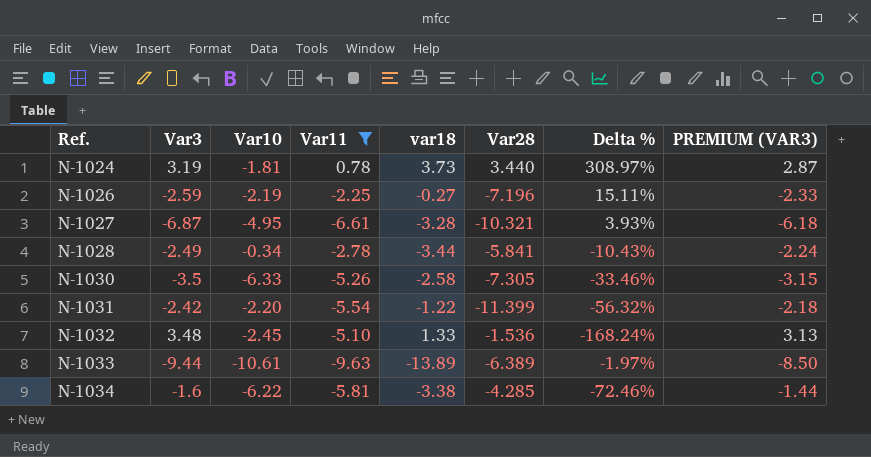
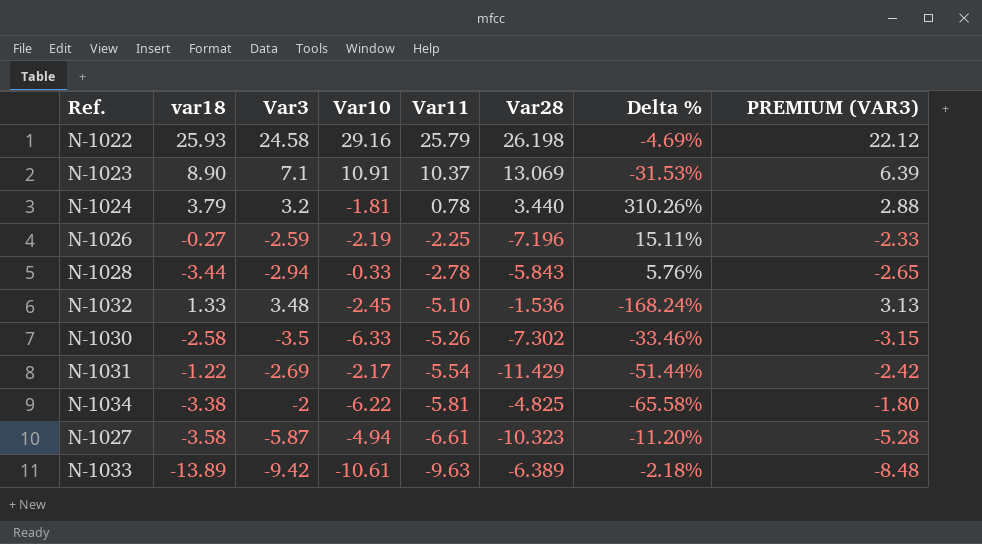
filter: Var11 <= 0.78 -> none
row order: Ref. ascending -> Var11 descending
column var18 | position: 5 -> 2
N-1024 | var18: 3.73 -> 3.79
N-1024 | Var3: 3.19 -> 3.2
N-1024 | Delta %: 308.97% -> 310.26%
N-1024 | PREMIUM (VAR3): 2.87 -> 2.88
N-1028 | Var3: -2.49 -> -2.94
N-1028 | Var10: -0.34 -> -0.33
N-1028 | Var28: -5.841 -> -5.843
N-1028 | Delta %: -10.43% -> 5.76%
N-1028 | PREMIUM (VAR3): -2.24 -> -2.65
N-1030 | Var28: -7.305 -> -7.302
N-1031 | Var3: -2.42 -> -2.69
N-1031 | Var10: -2.20 -> -2.17
N-1031 | Var28: -11.399 -> -11.429
N-1031 | Delta %: -56.32% -> -51.44%
N-1031 | PREMIUM (VAR3): -2.18 -> -2.42
N-1034 | Var3: -1.6 -> -2
N-1034 | Var28: -4.285 -> -4.825
N-1034 | Delta %: -72.46% -> -65.58%
N-1034 | PREMIUM (VAR3): -1.44 -> -1.80
N-1027 | var18: -3.28 -> -3.58
N-1027 | Var3: -6.87 -> -5.87
N-1027 | Var10: -4.95 -> -4.94
N-1027 | Var28: -10.321 -> -10.323
N-1027 | Delta %: 3.93% -> -11.20%
N-1027 | PREMIUM (VAR3): -6.18 -> -5.28
N-1033 | Var3: -9.44 -> -9.42
N-1033 | Delta %: -1.97% -> -2.18%
N-1033 | PREMIUM (VAR3): -8.50 -> -8.48

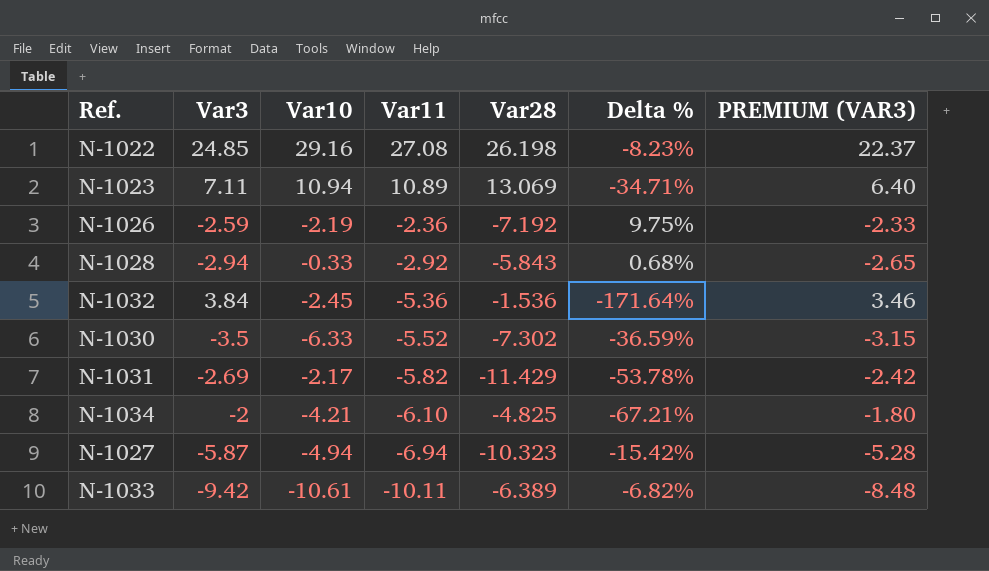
column var18 | position: 2 -> none
row N-1024: 3.79 | 3.2 | -1.81 | 0.78 | 3.440 | 310.26% | 2.88 -> none
N-1022 | Var3: 24.58 -> 24.85
N-1022 | Var11: 25.79 -> 27.08
N-1022 | Delta %: -4.69% -> -8.23%
N-1022 | PREMIUM (VAR3): 22.12 -> 22.37
N-1023 | Var3: 7.1 -> 7.11
N-1023 | Var10: 10.91 -> 10.94
N-1023 | Var11: 10.37 -> 10.89
N-1023 | Delta %: -31.53% -> -34.71%
N-1023 | PREMIUM (VAR3): 6.39 -> 6.40
N-1026 | Var11: -2.25 -> -2.36
N-1026 | Var28: -7.196 -> -7.192
N-1026 | Delta %: 15.11% -> 9.75%
N-1028 | Var11: -2.78 -> -2.92
N-1028 | Delta %: 5.76% -> 0.68%
N-1032 | Var3: 3.48 -> 3.84
N-1032 | Var11: -5.10 -> -5.36
N-1032 | Delta %: -168.24% -> -171.64%
N-1032 | PREMIUM (VAR3): 3.13 -> 3.46
N-1030 | Var11: -5.26 -> -5.52
N-1030 | Delta %: -33.46% -> -36.59%
N-1031 | Var11: -5.54 -> -5.82
N-1031 | Delta %: -51.44% -> -53.78%
N-1034 | Var10: -6.22 -> -4.21
N-1034 | Var11: -5.81 -> -6.10
N-1034 | Delta %: -65.58% -> -67.21%
N-1027 | Var11: -6.61 -> -6.94
N-1027 | Delta %: -11.20% -> -15.42%
N-1033 | Var11: -9.63 -> -10.11
N-1033 | Delta %: -2.18% -> -6.82%

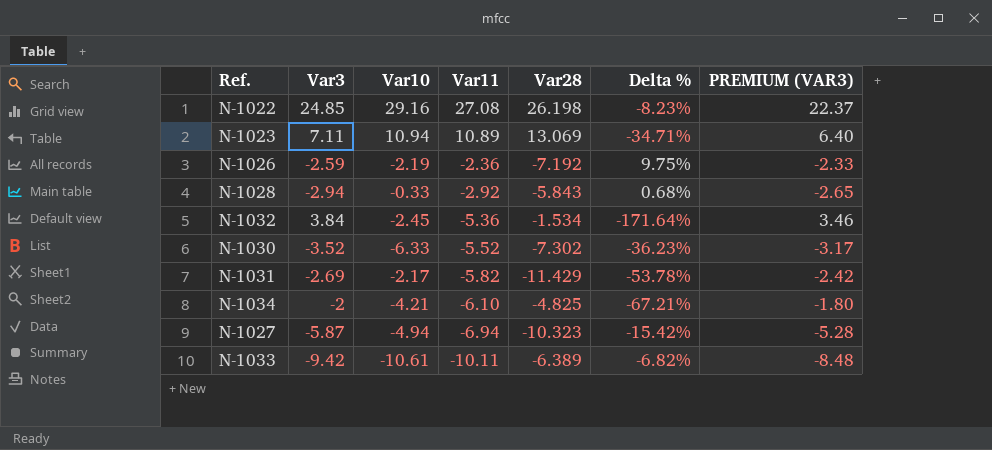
N-1032 | Var28: -1.536 -> -1.534
N-1030 | Var3: -3.5 -> -3.52
N-1030 | Delta %: -36.59% -> -36.23%
N-1030 | PREMIUM (VAR3): -3.15 -> -3.17

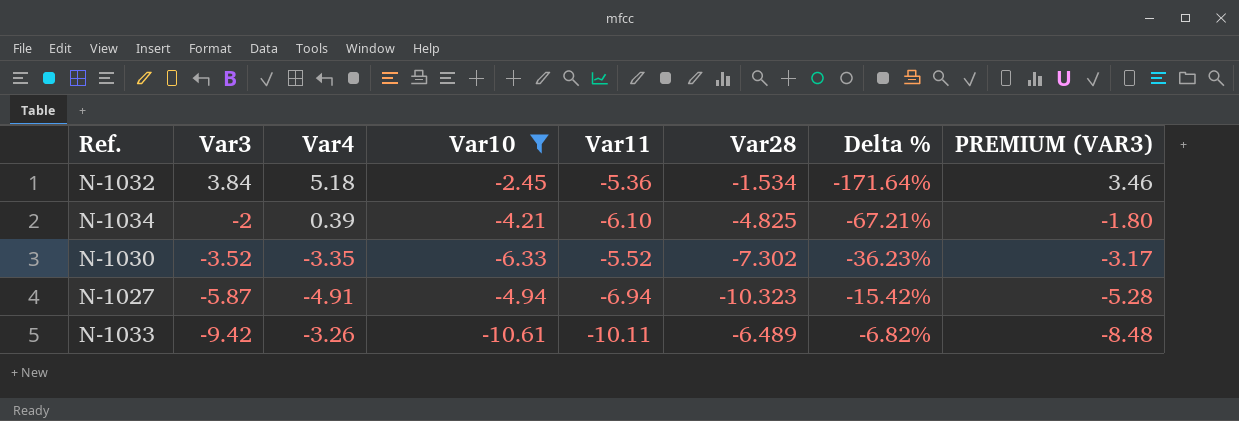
filter: none -> Var10 <= -2.45
row order: Var11 descending -> Var3 descending
column Var4 | position: none -> 3
N-1033 | Var28: -6.389 -> -6.489

